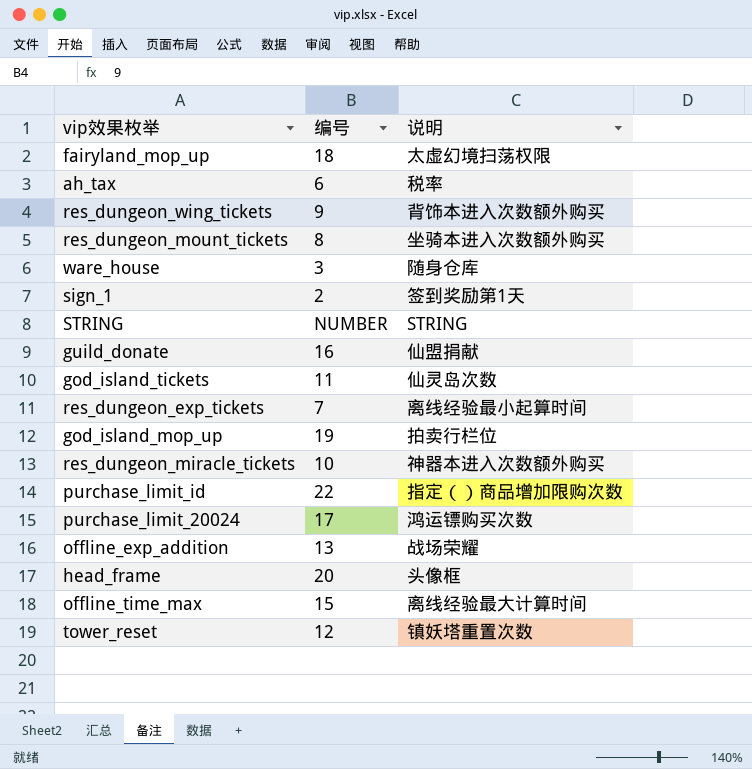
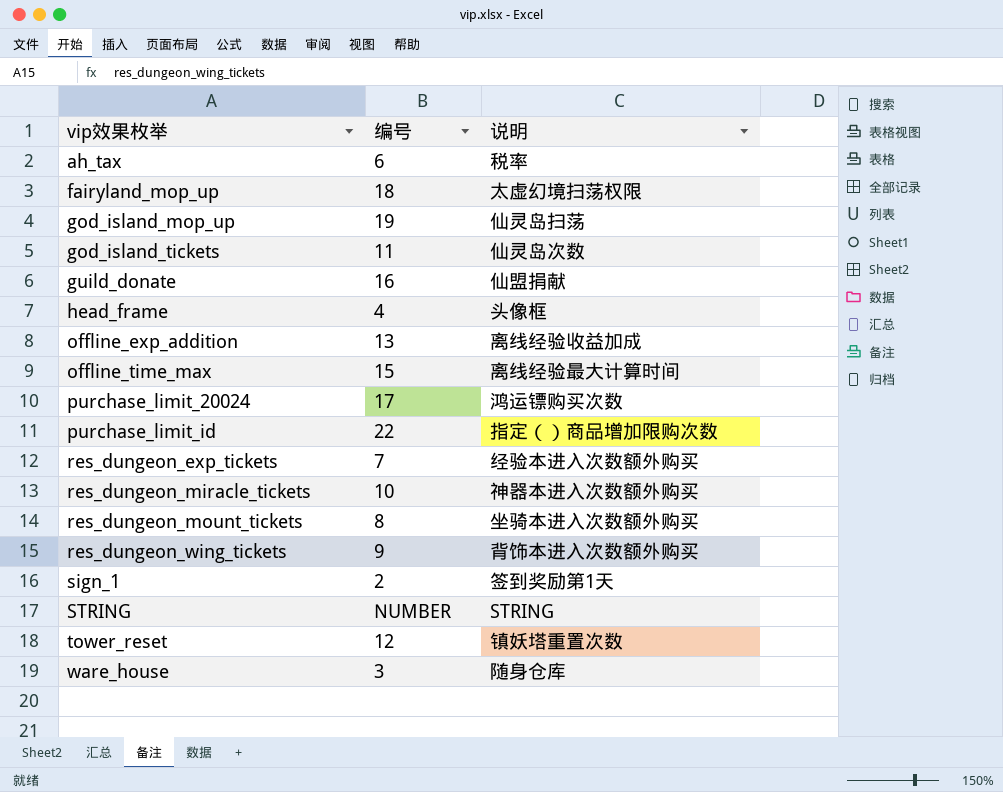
row order: none -> vip效果枚举 ascending
god_island_mop_up | 说明: 拍卖行栏位 -> 仙灵岛扫荡
head_frame | 编号: 20 -> 4
offline_exp_addition | 说明: 战场荣耀 -> 离线经验收益加成
res_dungeon_exp_tickets | 说明: 离线经验最小起算时间 -> 经验本进入次数额外购买

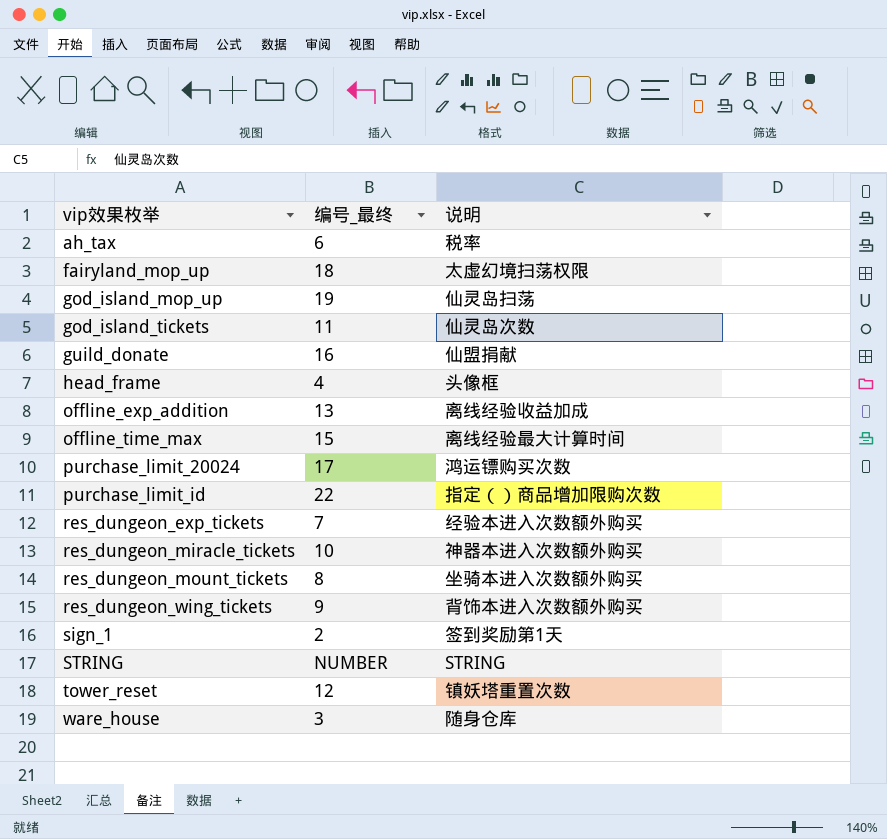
column name: 编号 -> 编号_最终

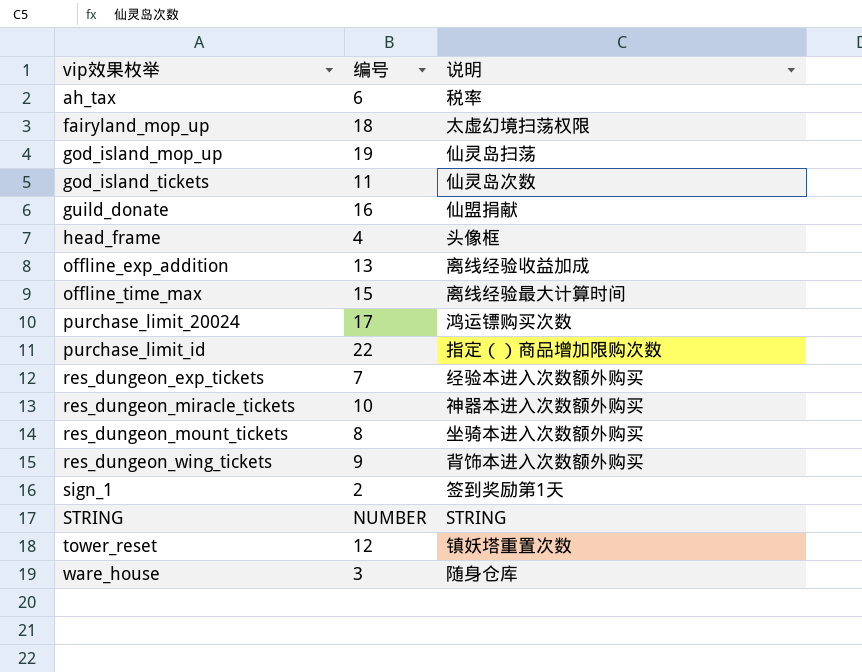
column name: 编号_最终 -> 编号

